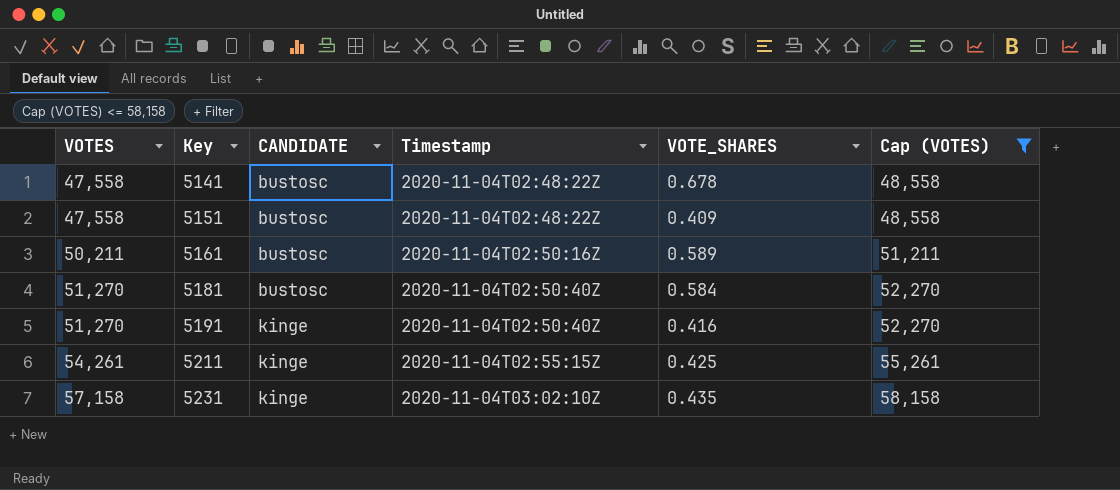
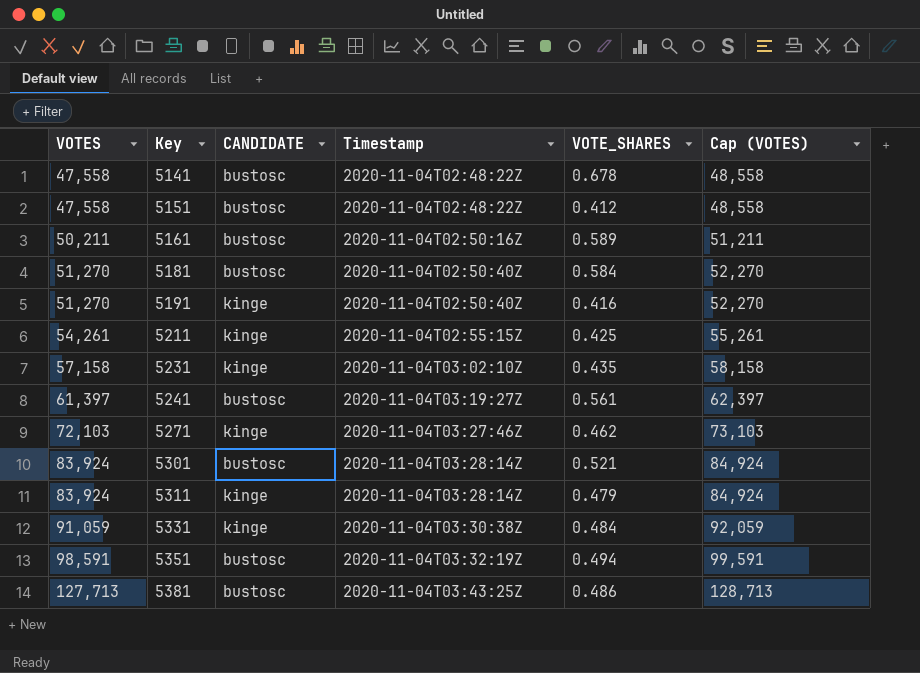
filter: Cap (VOTES) <= 58,158 -> none
5151 | VOTE_SHARES: 0.409 -> 0.412

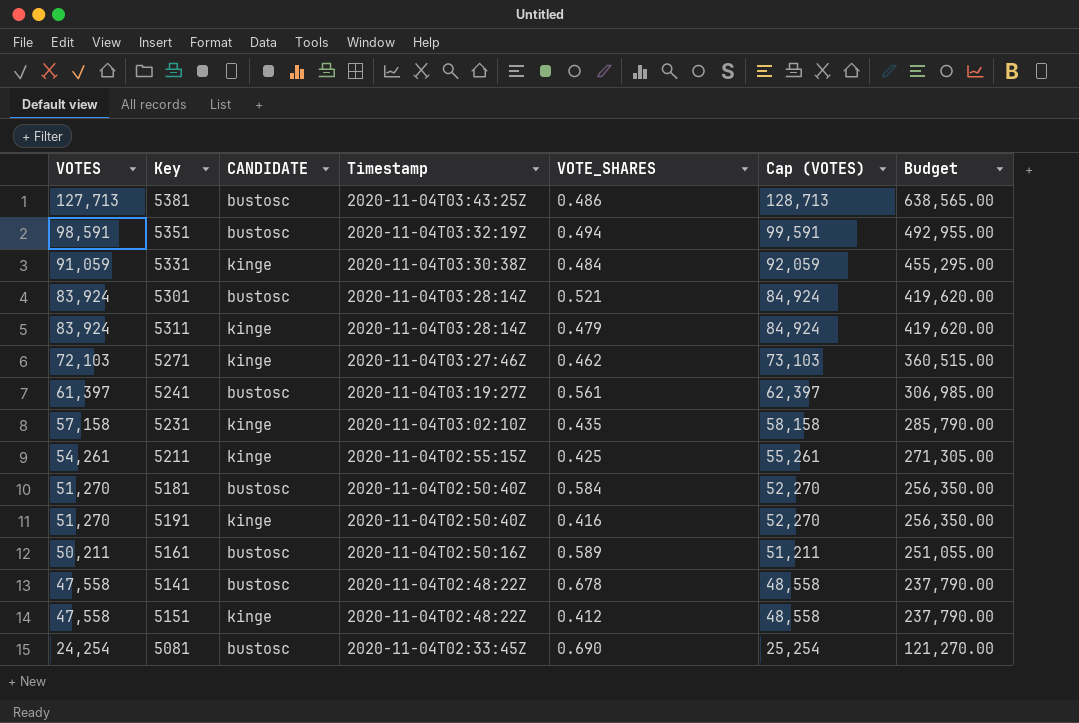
row order: VOTES ascending -> VOTES descending
column Budget | formula: none -> [VOTES] * 5
5151 | CANDIDATE: bustosc -> kinge
row 5081: none -> 24,254 | bustosc | 2020-11-04T02:33:45Z | 0.690 | 25,254 | 121,270.00

